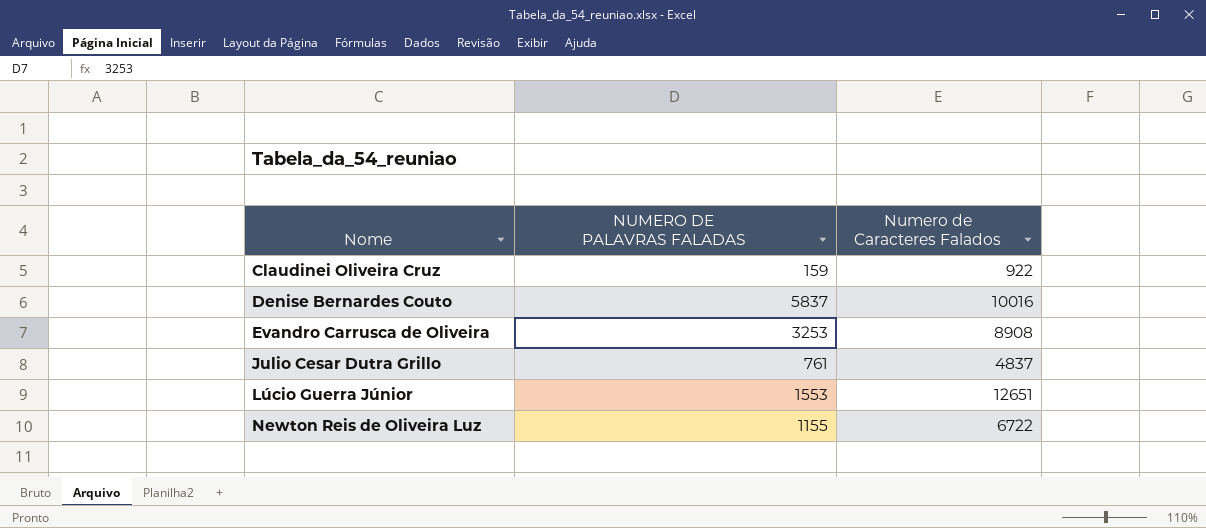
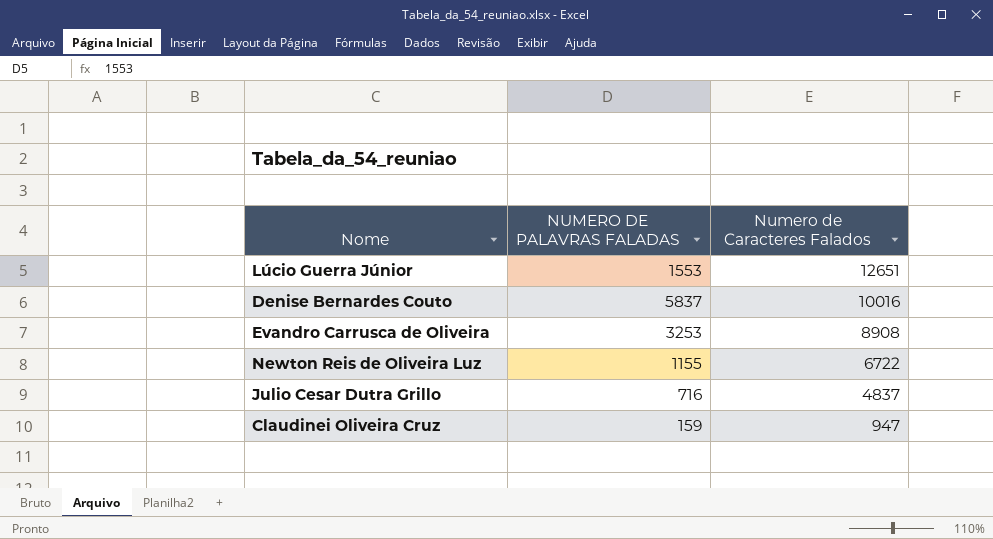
row order: Nome ascending -> Numero de Caracteres Falados descending
Julio Cesar Dutra Grillo | NUMERO DE PALAVRAS FALADAS: 761 -> 716
Claudinei Oliveira Cruz | Numero de Caracteres Falados: 922 -> 947

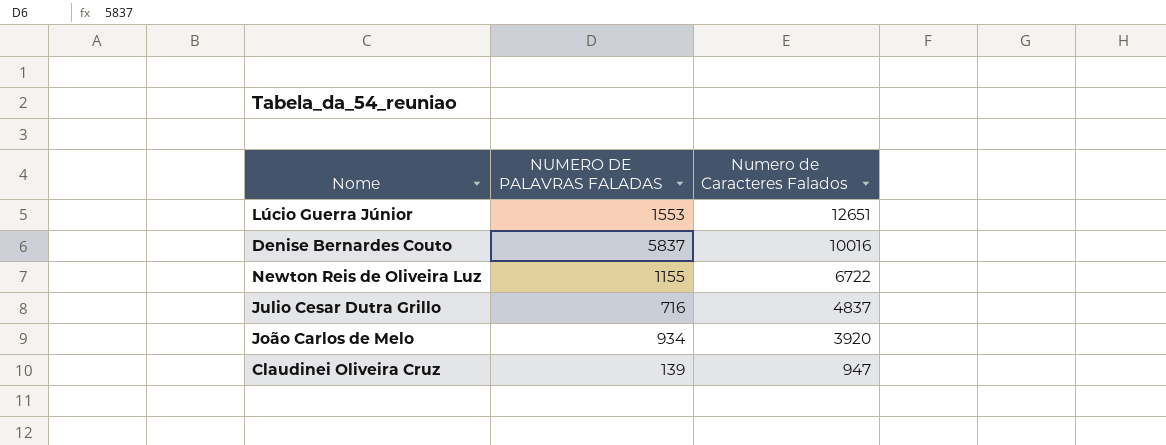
row Evandro Carrusca de Oliveira: 3253 | 8908 -> none
row João Carlos de Melo: none -> 934 | 3920
Claudinei Oliveira Cruz | NUMERO DE PALAVRAS FALADAS: 159 -> 139

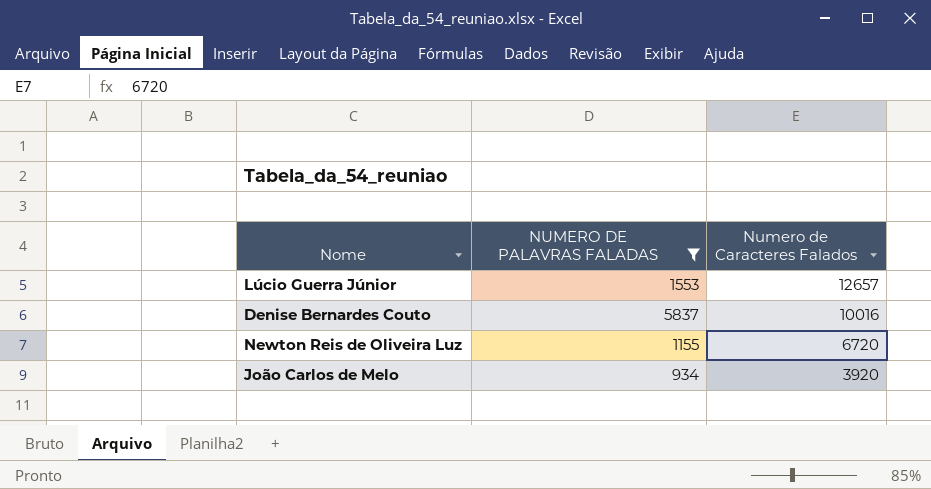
filter: none -> NUMERO DE PALAVRAS FALADAS >= 934
Lúcio Guerra Júnior | Numero de Caracteres Falados: 12651 -> 12657
Newton Reis de Oliveira Luz | Numero de Caracteres Falados: 6722 -> 6720

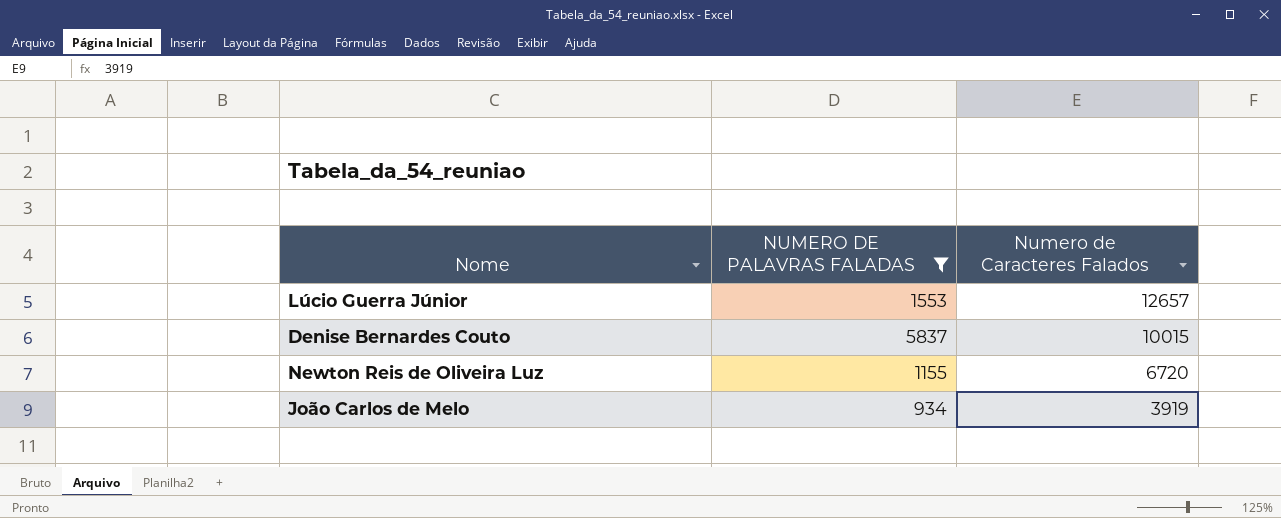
Denise Bernardes Couto | Numero de Caracteres Falados: 10016 -> 10015
João Carlos de Melo | Numero de Caracteres Falados: 3920 -> 3919

